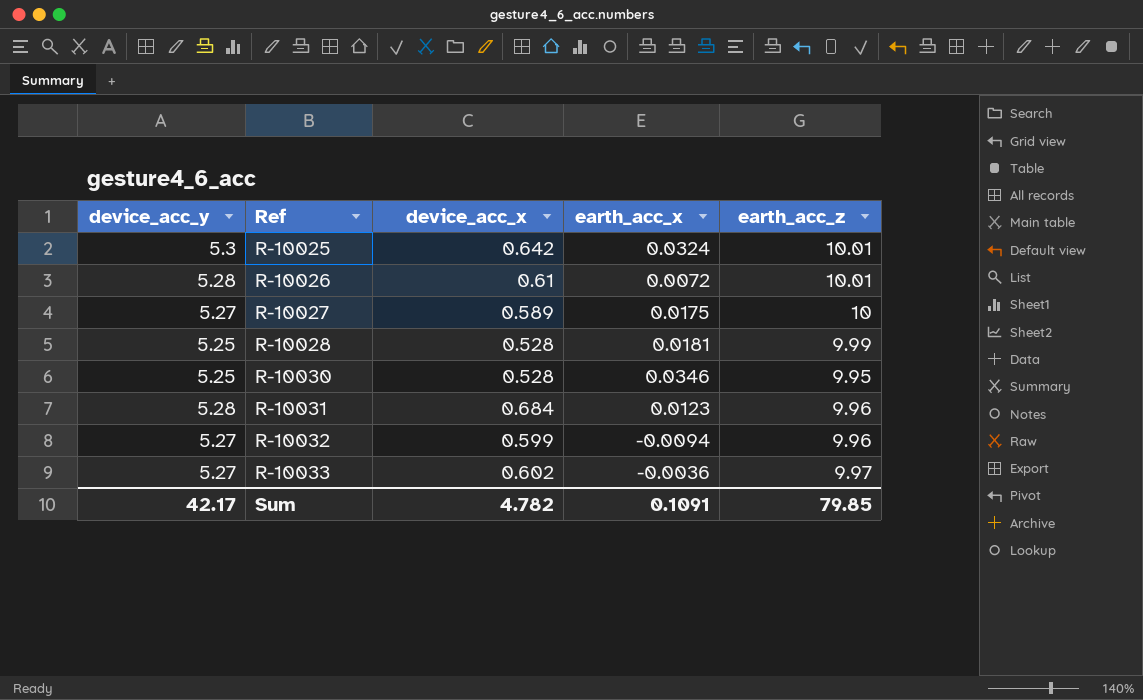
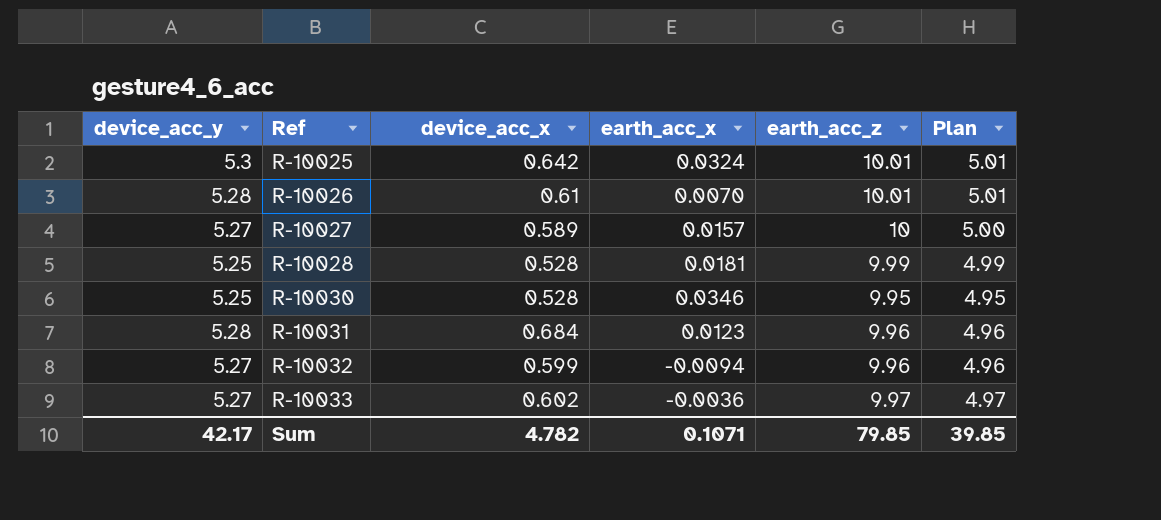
column Plan | formula: none -> [earth_acc_z] - 5
R-10026 | earth_acc_x: 0.0072 -> 0.0070
R-10027 | earth_acc_x: 0.0175 -> 0.0157
Sum | earth_acc_x: 0.1091 -> 0.1071

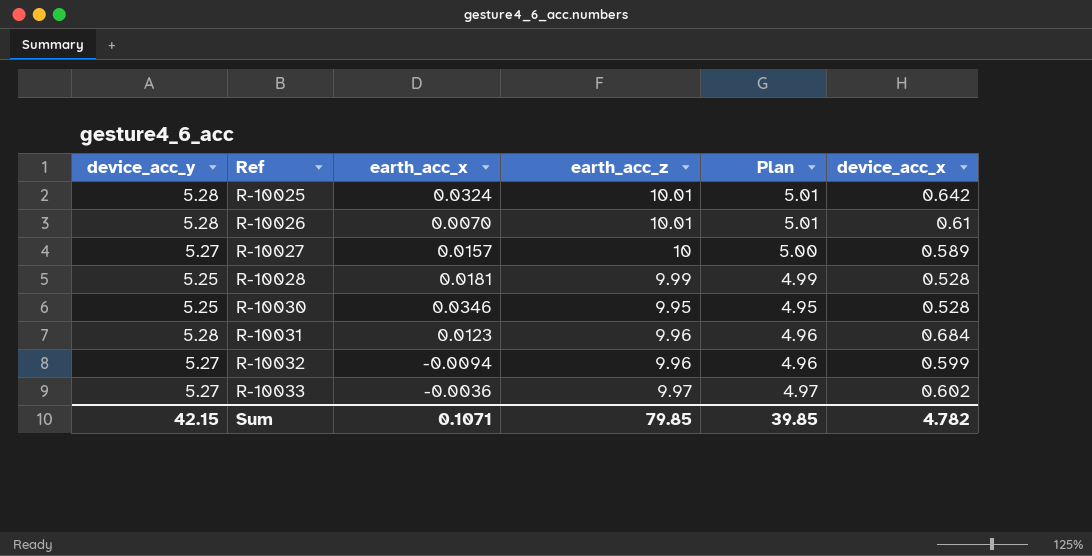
column device_acc_x | position: 3 -> 6
R-10025 | device_acc_y: 5.3 -> 5.28
Sum | device_acc_y: 42.17 -> 42.15

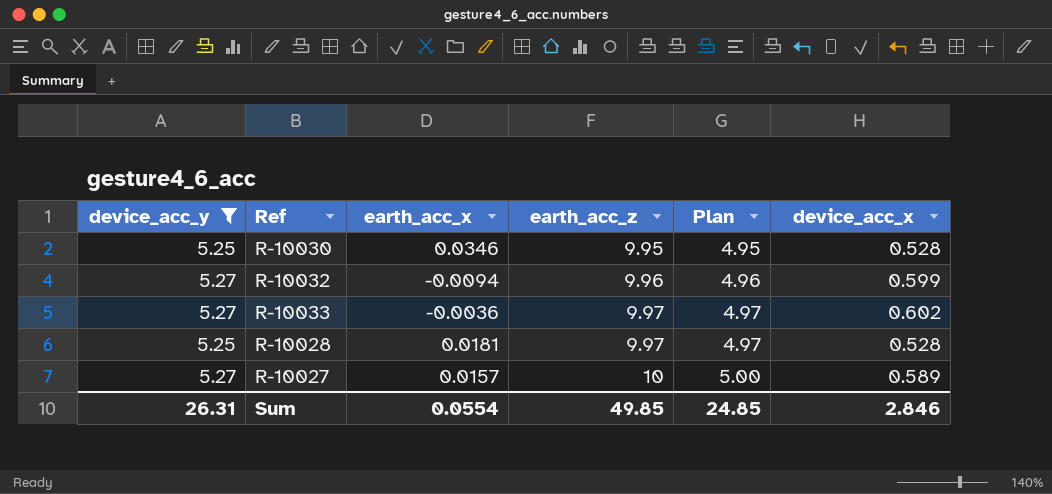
filter: none -> device_acc_y != 5.28
row order: Ref ascending -> earth_acc_z ascending
R-10028 | earth_acc_z: 9.99 -> 9.97
R-10028 | Plan: 4.99 -> 4.97
Sum | device_acc_y: 42.15 -> 26.31
Sum | earth_acc_x: 0.1071 -> 0.0554
Sum | earth_acc_z: 79.85 -> 49.85
Sum | Plan: 39.85 -> 24.85
Sum | device_acc_x: 4.782 -> 2.846

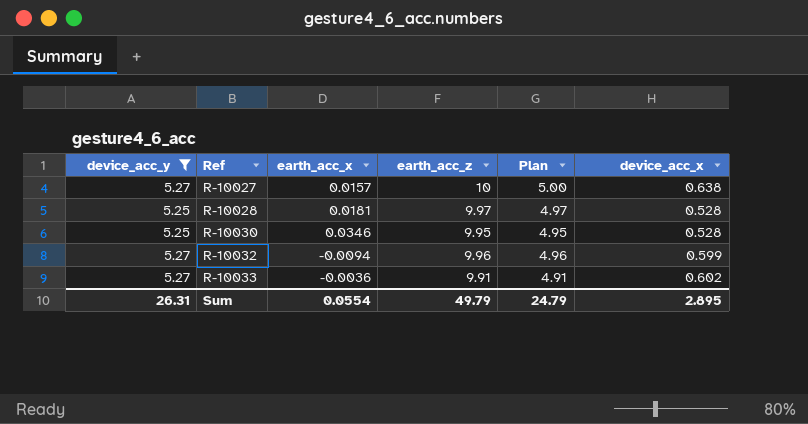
row order: earth_acc_z ascending -> Ref ascending
R-10027 | device_acc_x: 0.589 -> 0.638
R-10033 | earth_acc_z: 9.97 -> 9.91
R-10033 | Plan: 4.97 -> 4.91
Sum | earth_acc_z: 49.85 -> 49.79
Sum | Plan: 24.85 -> 24.79
Sum | device_acc_x: 2.846 -> 2.895

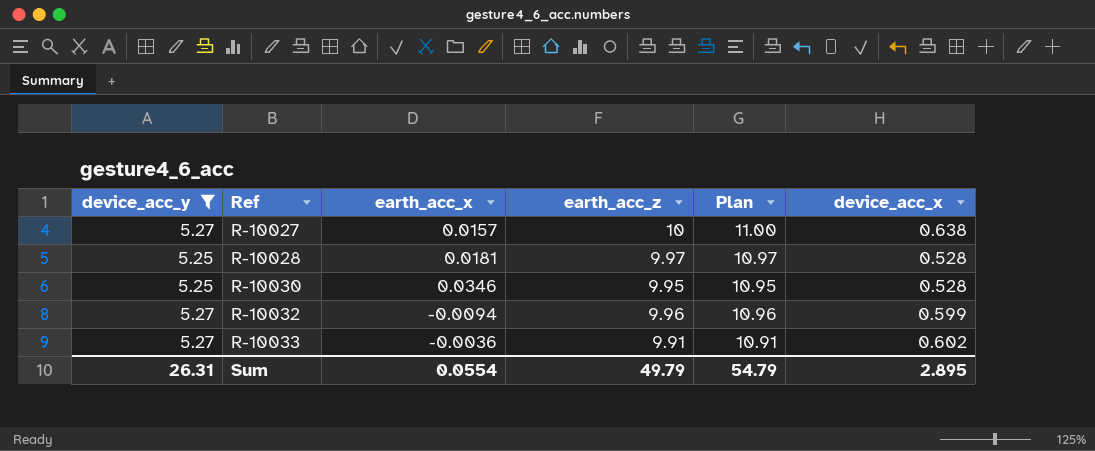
column Plan | formula: [earth_acc_z] - 5 -> [earth_acc_z] + 1
Sum | Plan: 24.79 -> 54.79

